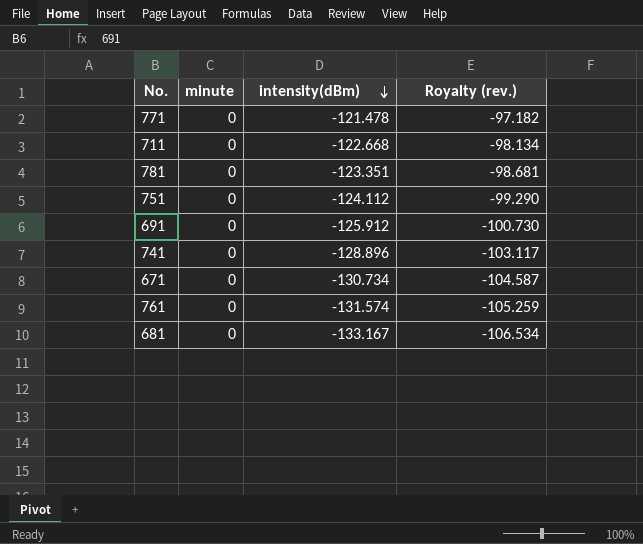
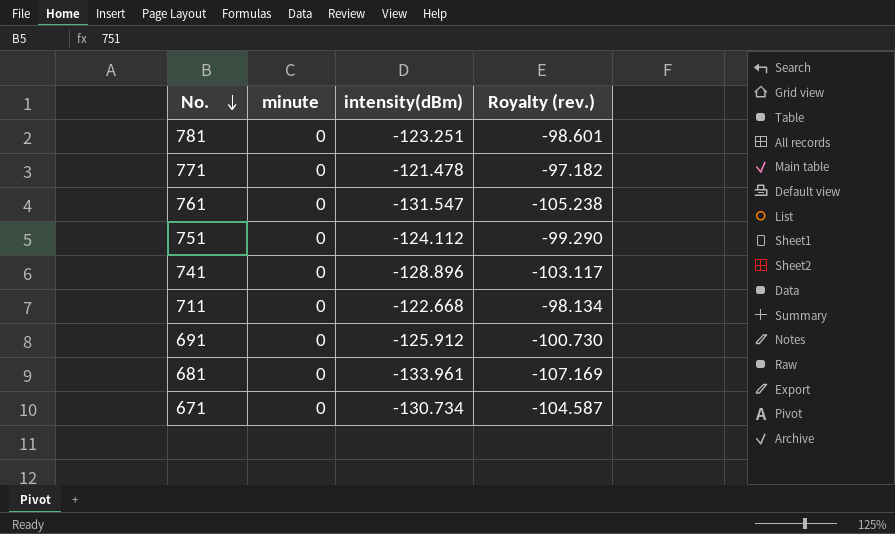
row order: intensity(dBm) descending -> No. descending
781 | intensity(dBm): -123.351 -> -123.251
781 | Royalty (rev.): -98.681 -> -98.601
761 | intensity(dBm): -131.574 -> -131.547
761 | Royalty (rev.): -105.259 -> -105.238
681 | intensity(dBm): -133.167 -> -133.961
681 | Royalty (rev.): -106.534 -> -107.169

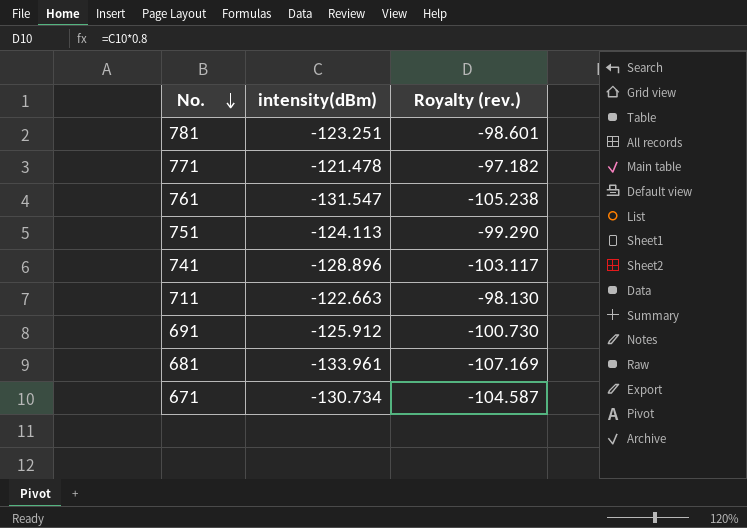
column minute | position: 2 -> none
751 | intensity(dBm): -124.112 -> -124.113
711 | intensity(dBm): -122.668 -> -122.663
711 | Royalty (rev.): -98.134 -> -98.130

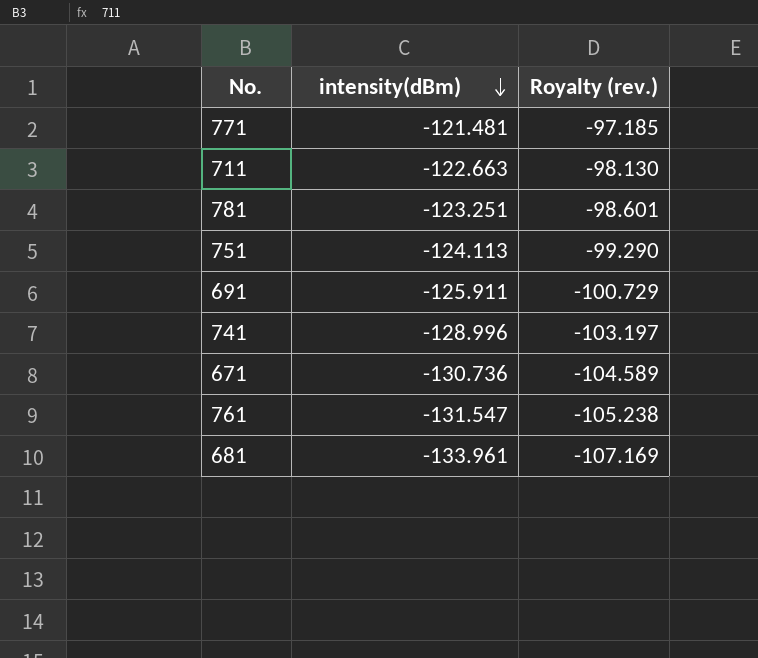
row order: No. descending -> intensity(dBm) descending
771 | intensity(dBm): -121.478 -> -121.481
771 | Royalty (rev.): -97.182 -> -97.185
691 | intensity(dBm): -125.912 -> -125.911
691 | Royalty (rev.): -100.730 -> -100.729
741 | intensity(dBm): -128.896 -> -128.996
741 | Royalty (rev.): -103.117 -> -103.197
671 | intensity(dBm): -130.734 -> -130.736
671 | Royalty (rev.): -104.587 -> -104.589

